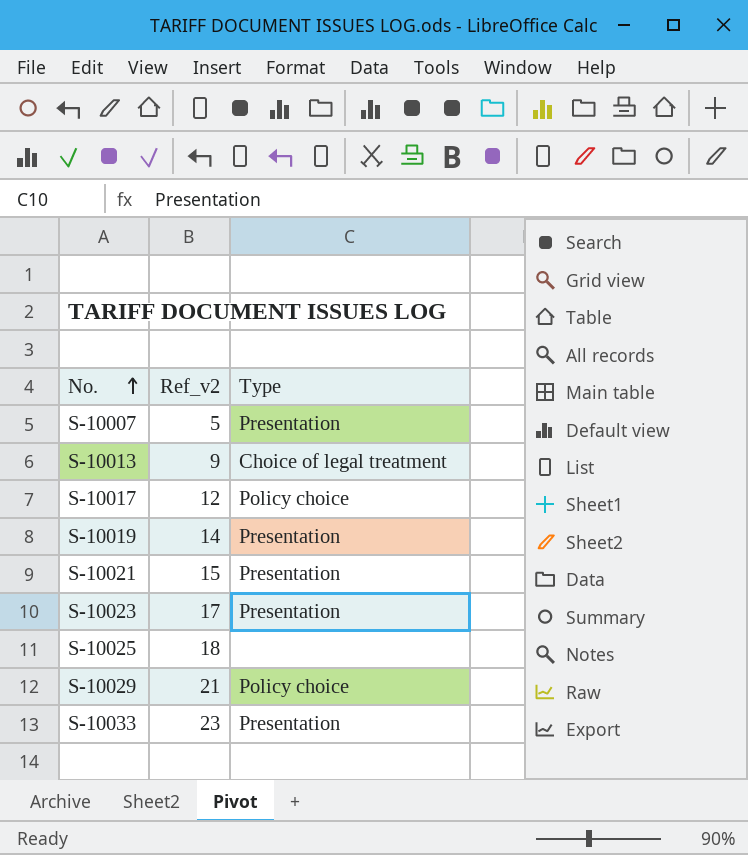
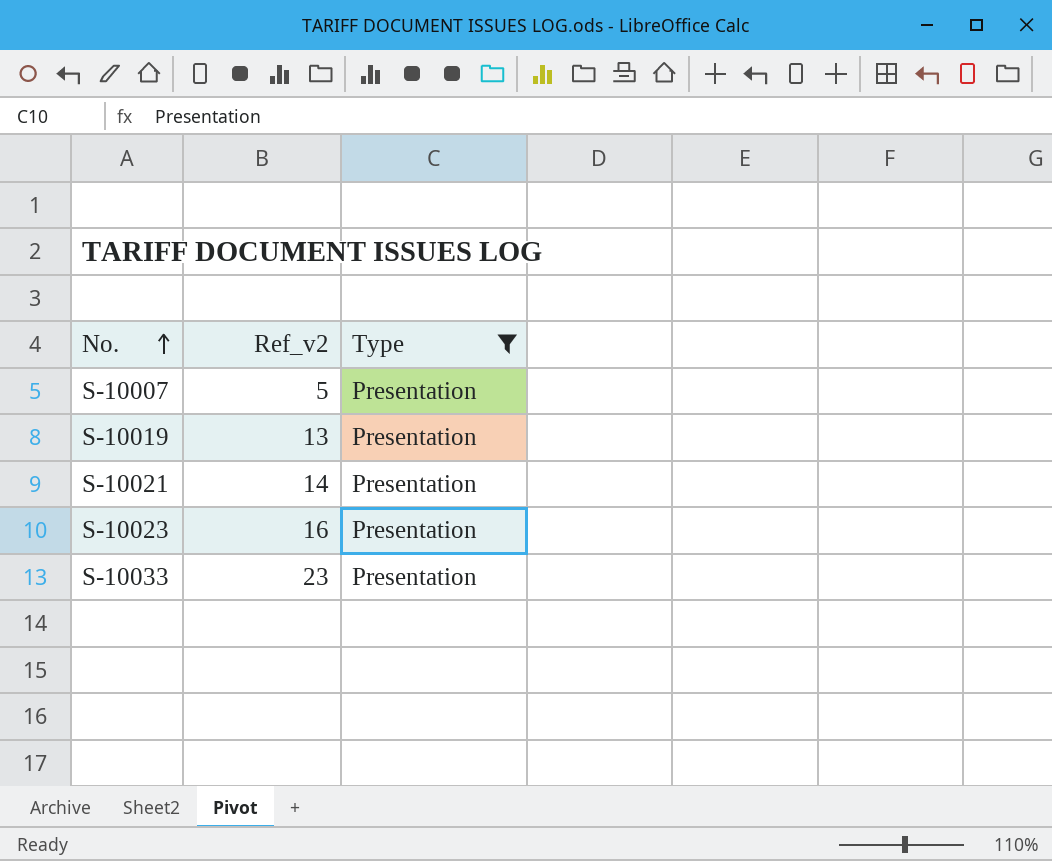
filter: none -> Type = Presentation
S-10019 | Ref_v2: 14 -> 13
S-10021 | Ref_v2: 15 -> 14
S-10023 | Ref_v2: 17 -> 16

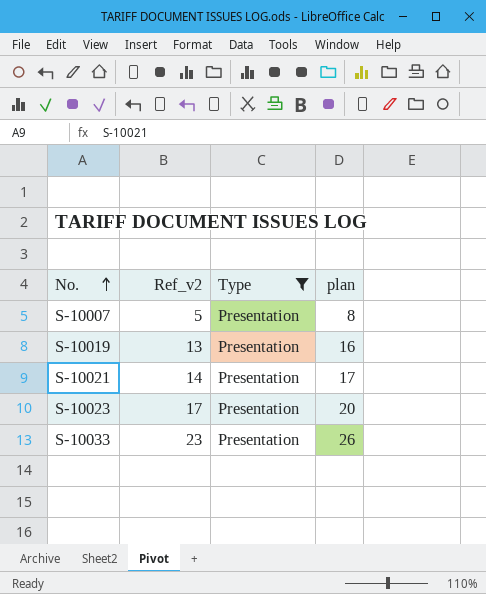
column plan | formula: none -> [Ref_v2] + 3
S-10023 | Ref_v2: 16 -> 17

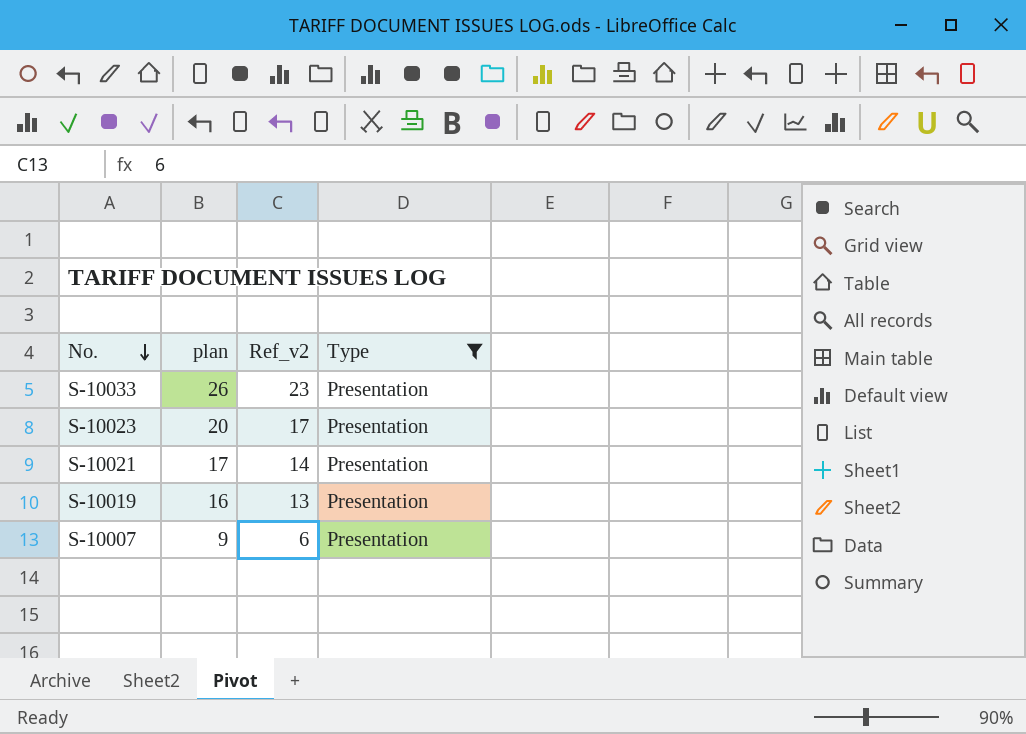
row order: No. ascending -> No. descending
column plan | position: 4 -> 2
S-10007 | plan: 8 -> 9
S-10007 | Ref_v2: 5 -> 6

